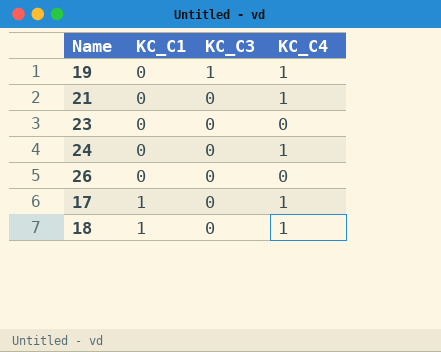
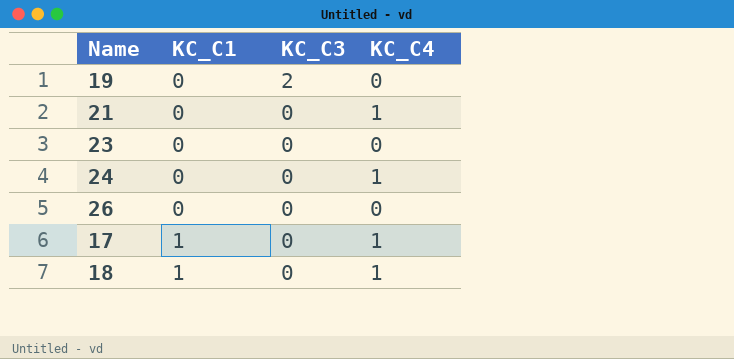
19 | KC_C3: 1 -> 2
19 | KC_C4: 1 -> 0

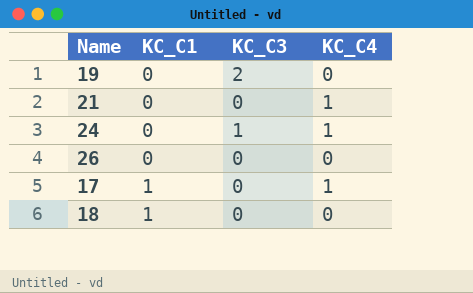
row 23: 0 | 0 | 0 -> none
24 | KC_C3: 0 -> 1
18 | KC_C4: 1 -> 0

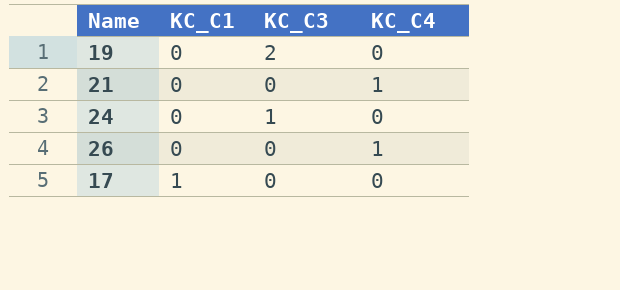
row 18: 1 | 0 | 0 -> none
24 | KC_C4: 1 -> 0
26 | KC_C4: 0 -> 1
17 | KC_C4: 1 -> 0

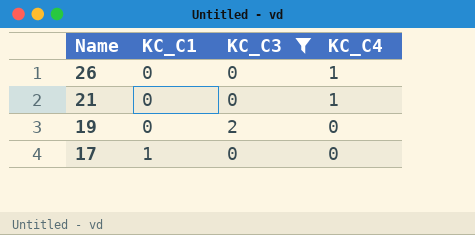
filter: none -> KC_C3 != 1
row order: KC_C1 ascending -> Name descending

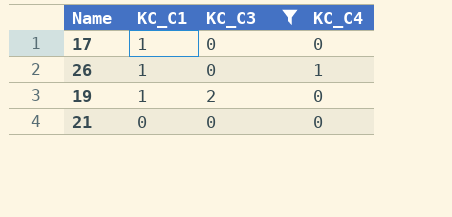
row order: Name descending -> KC_C1 descending
26 | KC_C1: 0 -> 1
19 | KC_C1: 0 -> 1
21 | KC_C4: 1 -> 0

